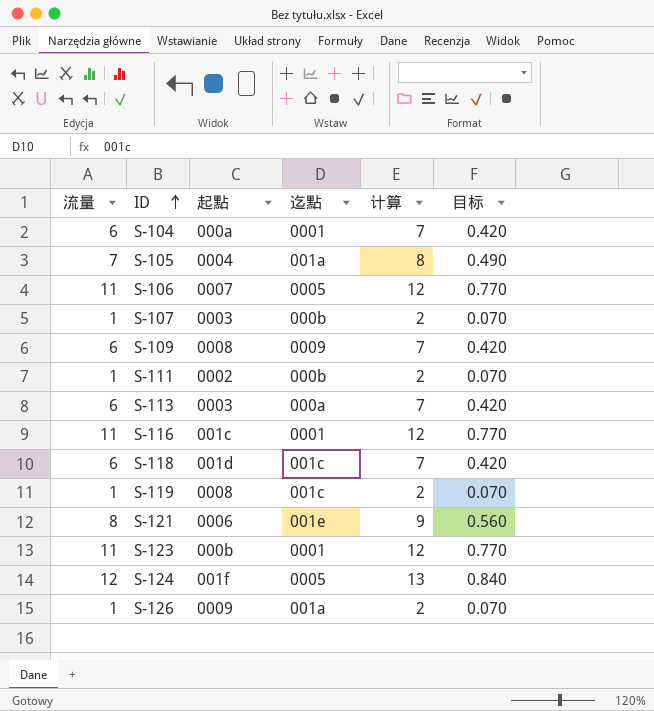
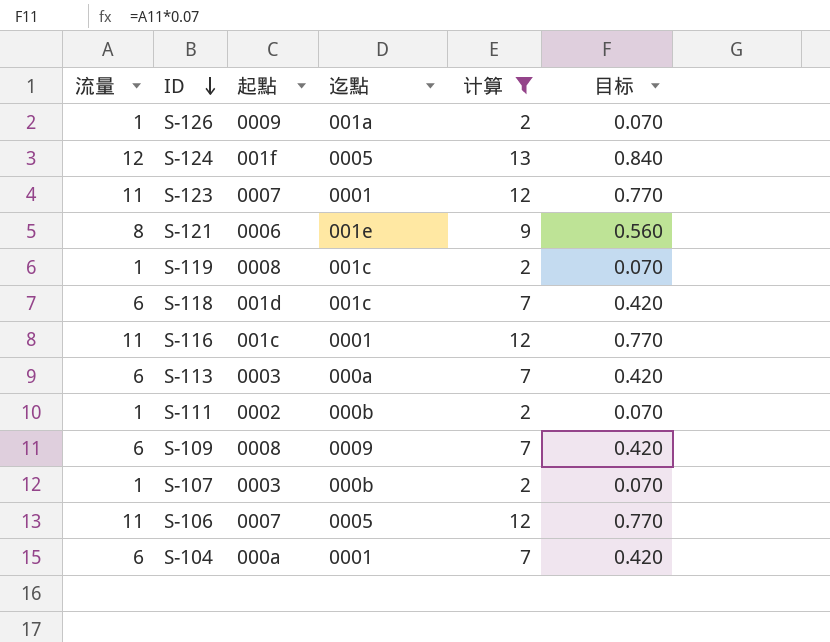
filter: none -> 计算 != 8
row order: ID ascending -> ID descending
S-123 | 起點: 000b -> 0007

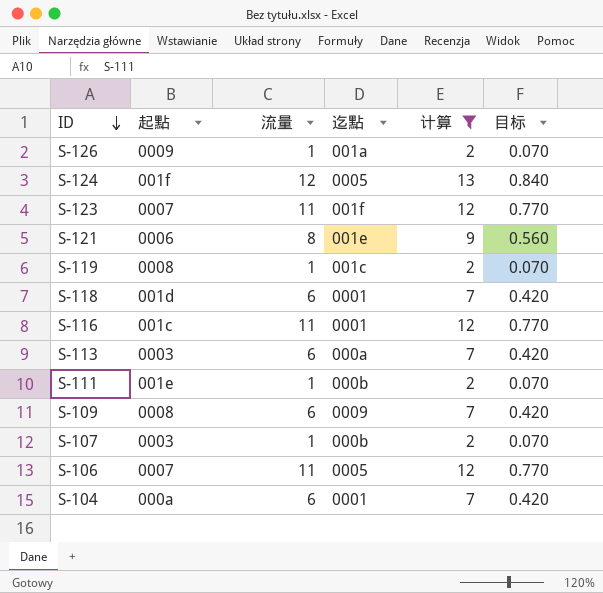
column 流量 | position: 1 -> 3
S-123 | 迄點: 0001 -> 001f
S-118 | 迄點: 001c -> 0001
S-111 | 起點: 0002 -> 001e

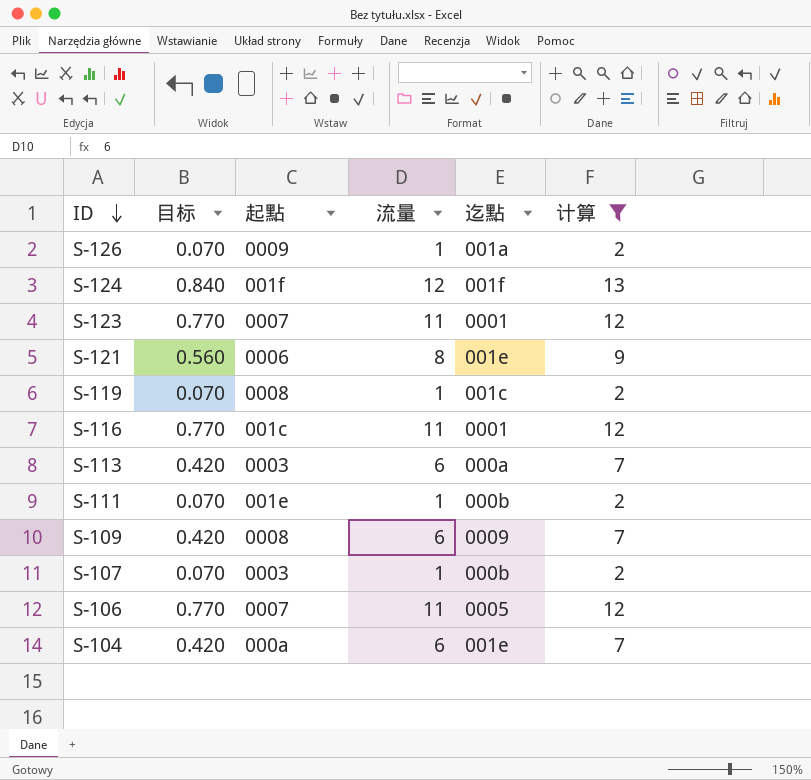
column 目标 | position: 6 -> 2
row S-118: 001d | 6 | 0001 | 7 | 0.420 -> none
S-124 | 迄點: 0005 -> 001f
S-123 | 迄點: 001f -> 0001
S-104 | 迄點: 0001 -> 001e

